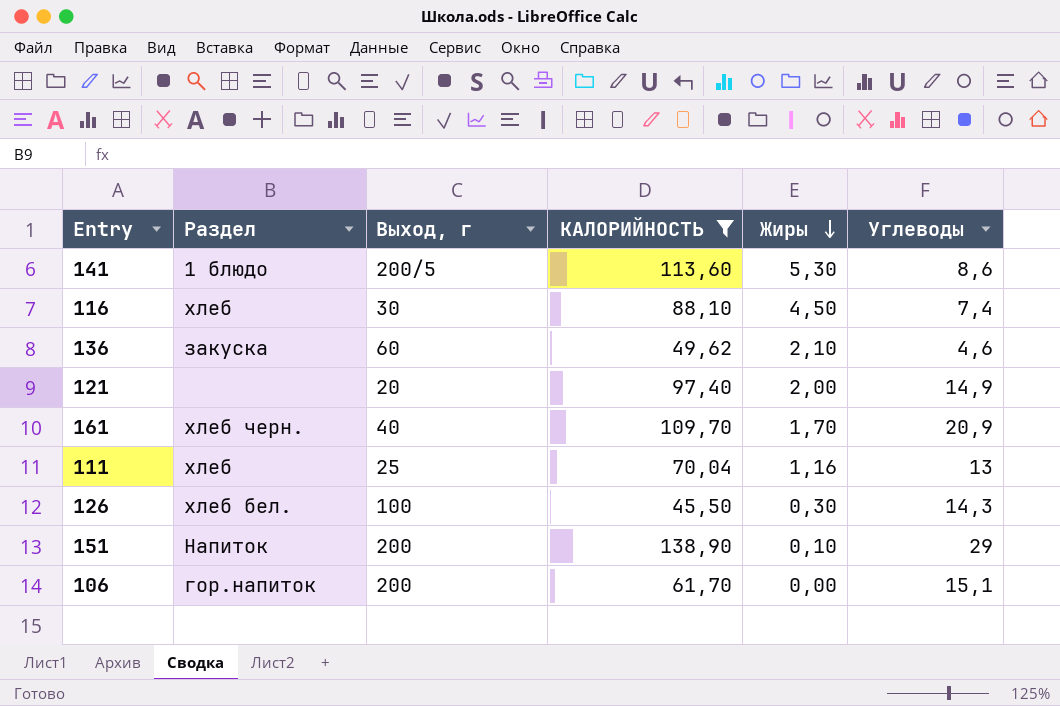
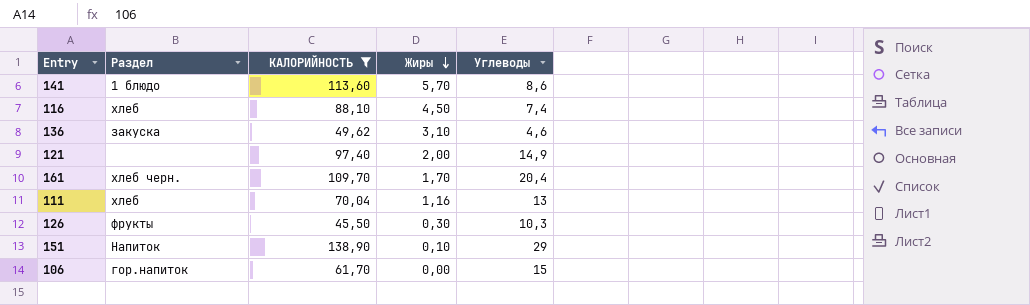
column Выход, г | position: 3 -> none
141 | Жиры: 5,30 -> 5,70
136 | Жиры: 2,10 -> 3,10
161 | Углеводы: 20,9 -> 20,4
126 | Раздел: хлеб бел. -> фрукты
126 | Углеводы: 14,3 -> 10,3
106 | Углеводы: 15,1 -> 15

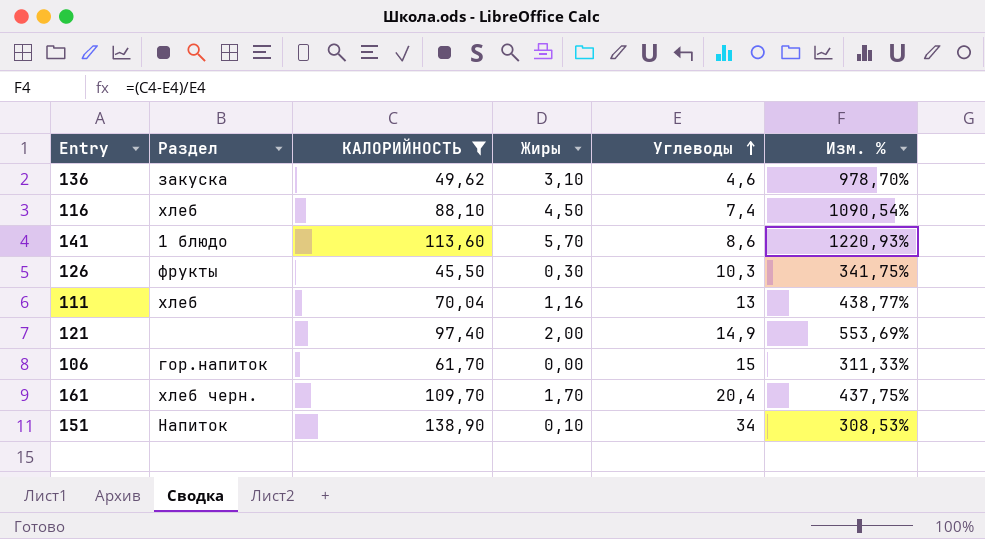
row order: Жиры descending -> Углеводы ascending
column Изм. % | formula: none -> ([КАЛОРИЙНОСТЬ] - [Углеводы]) / [Углеводы]
151 | Углеводы: 29 -> 34

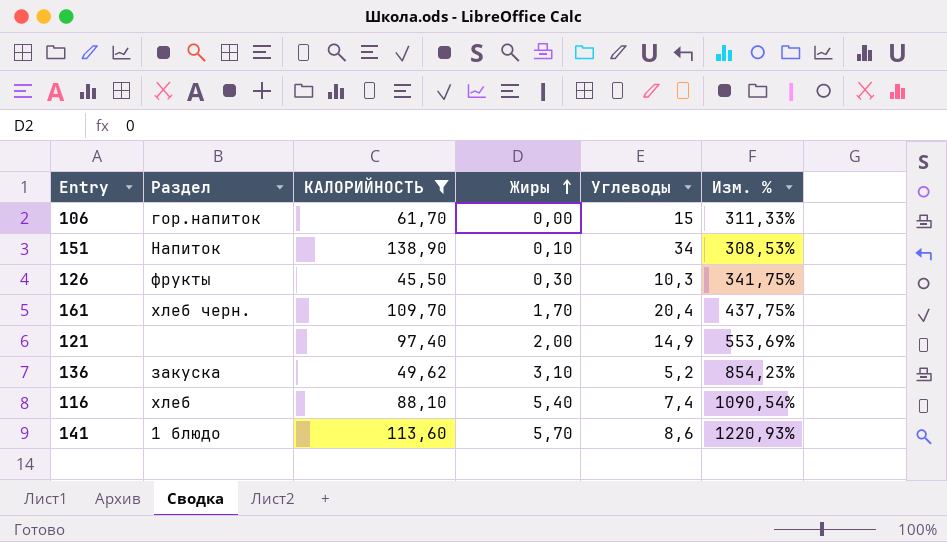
row order: Углеводы ascending -> Жиры ascending
row 111: хлеб | 70,04 | 1,16 | 13 | 438,77% -> none
136 | Углеводы: 4,6 -> 5,2
136 | Изм. %: 978,70% -> 854,23%
116 | Жиры: 4,50 -> 5,40

